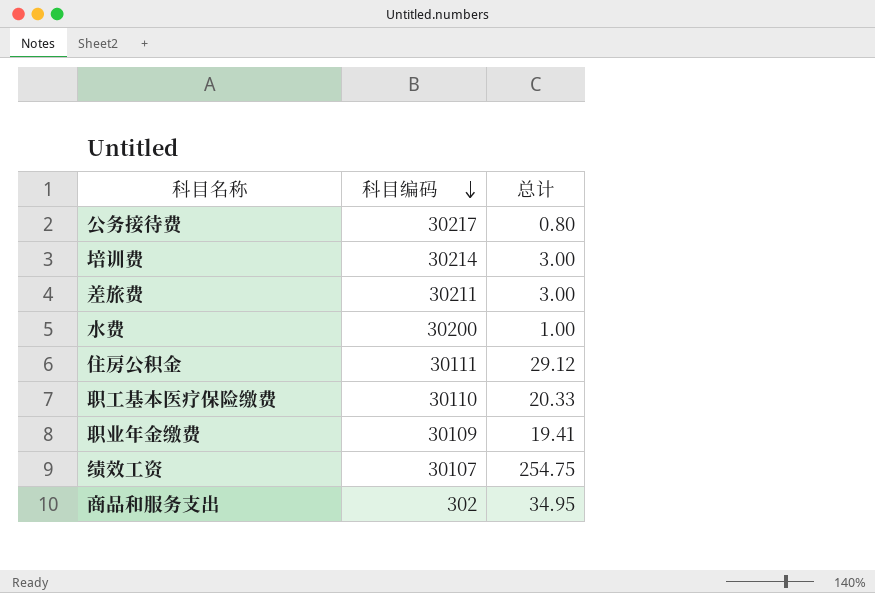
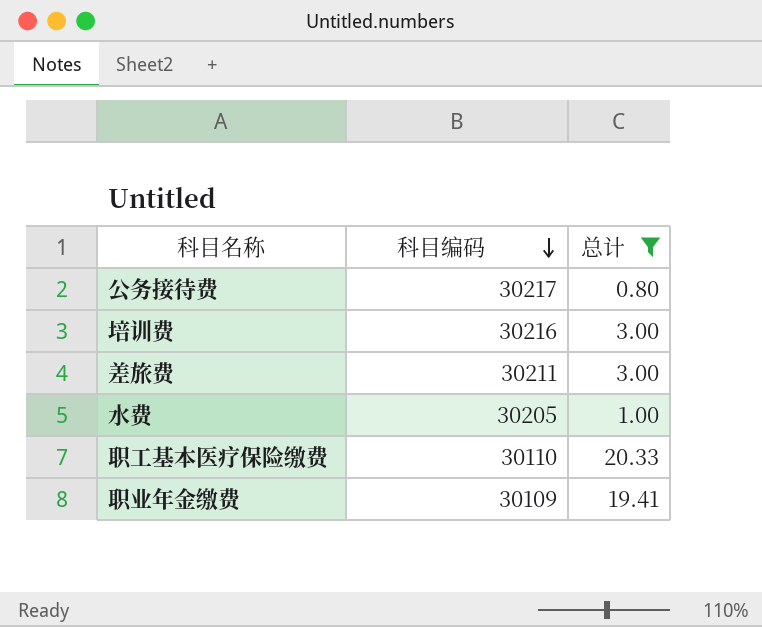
filter: none -> 总计 <= 20.33
培训费 | 科目编码: 30214 -> 30216
水费 | 科目编码: 30200 -> 30205

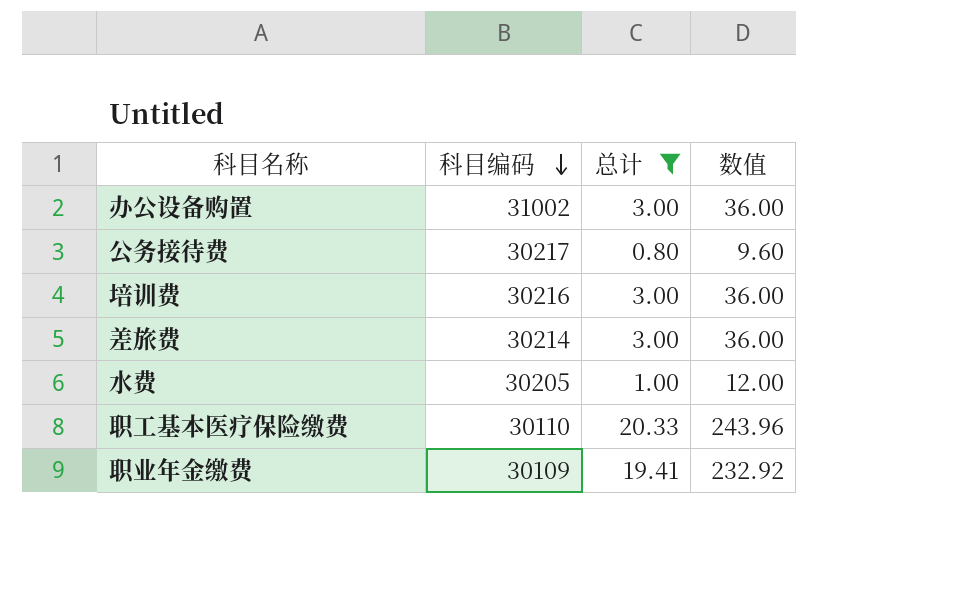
column 数值 | formula: none -> [总计] * 12
row 办公设备购置: none -> 31002 | 3.00 | 36.00
差旅费 | 科目编码: 30211 -> 30214

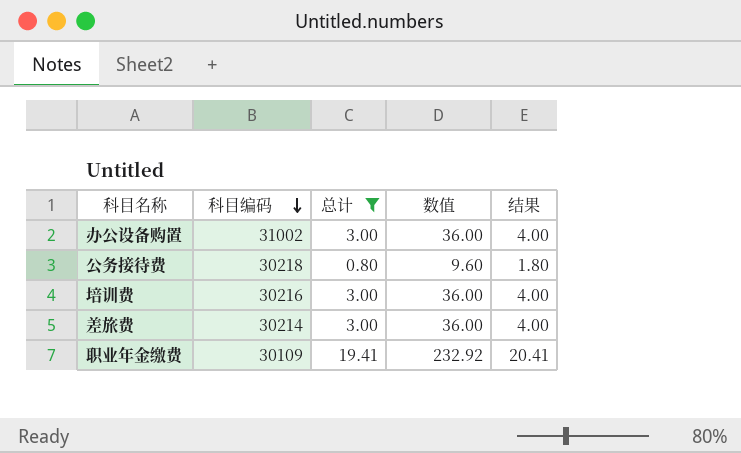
column 结果 | formula: none -> [总计] + 1
row 水费: 30205 | 1.00 | 12.00 -> none
row 职工基本医疗保险缴费: 30110 | 20.33 | 243.96 -> none
公务接待费 | 科目编码: 30217 -> 30218

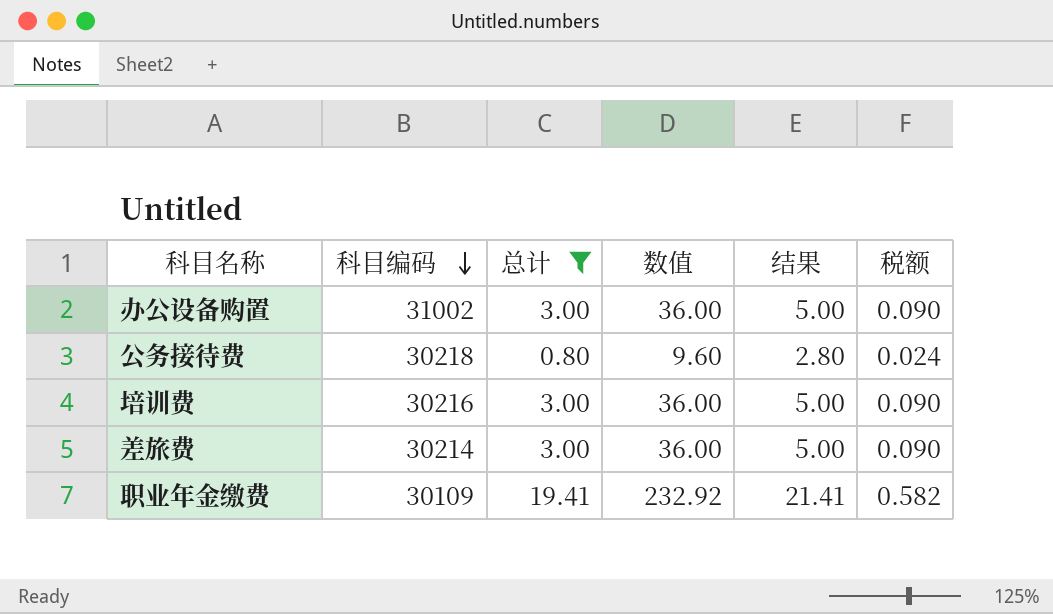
column 结果 | formula: [总计] + 1 -> [总计] + 2
column 税额 | formula: none -> [总计] * 0.03

